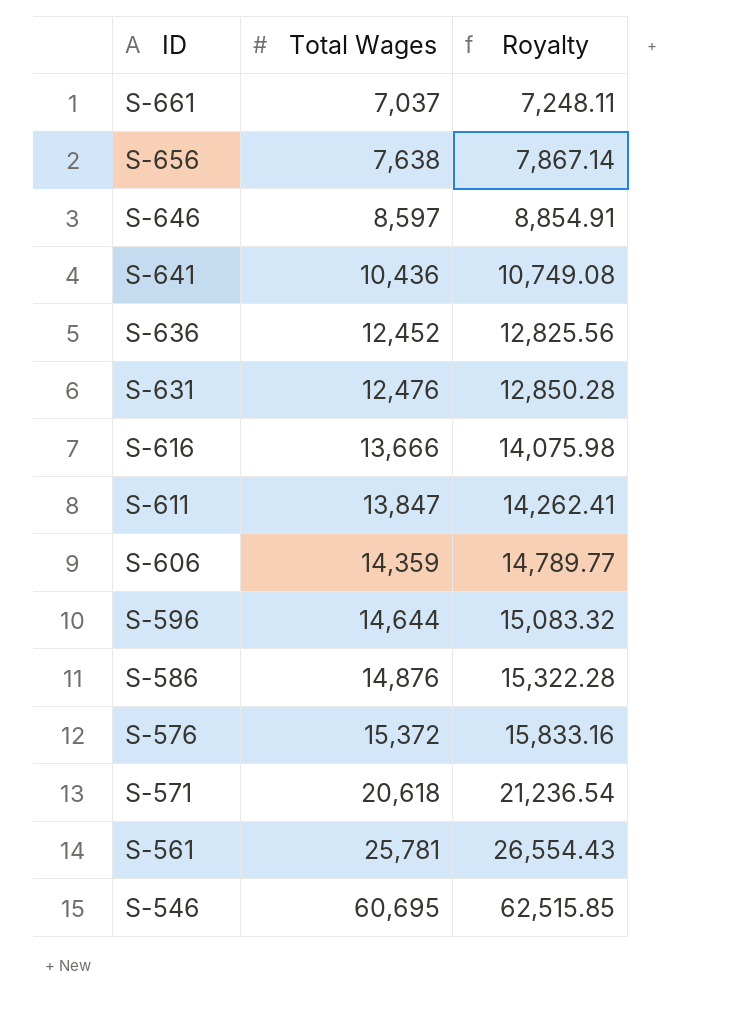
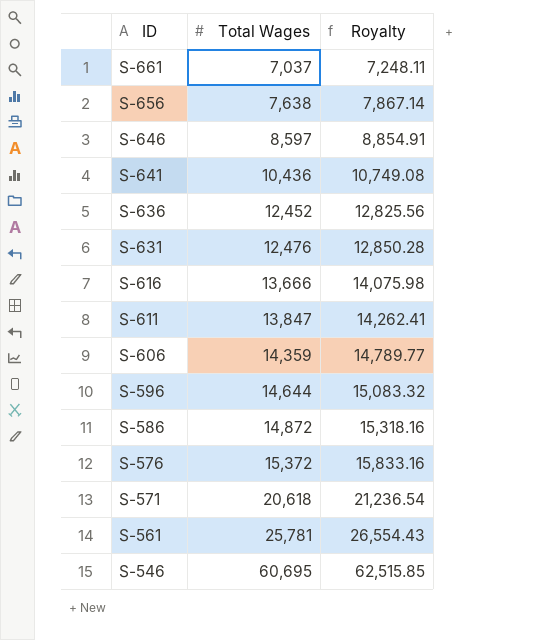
S-586 | Total Wages: 14,876 -> 14,872
S-586 | Royalty: 15,322.28 -> 15,318.16

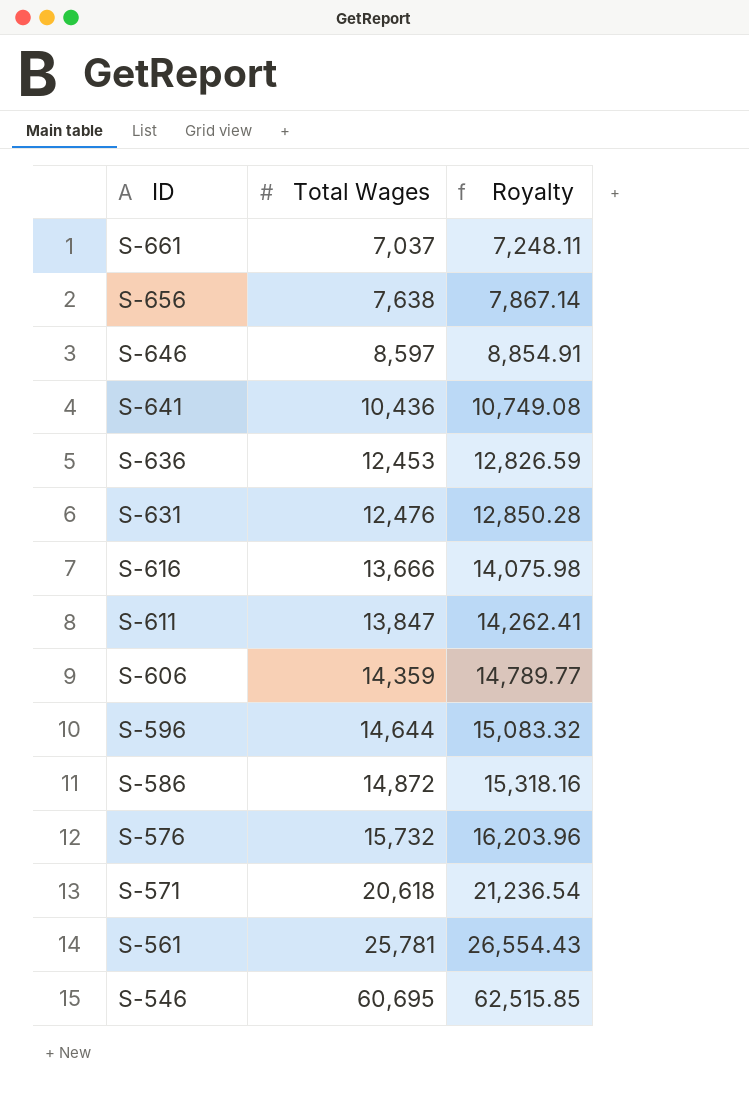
S-636 | Total Wages: 12,452 -> 12,453
S-636 | Royalty: 12,825.56 -> 12,826.59
S-576 | Total Wages: 15,372 -> 15,732
S-576 | Royalty: 15,833.16 -> 16,203.96

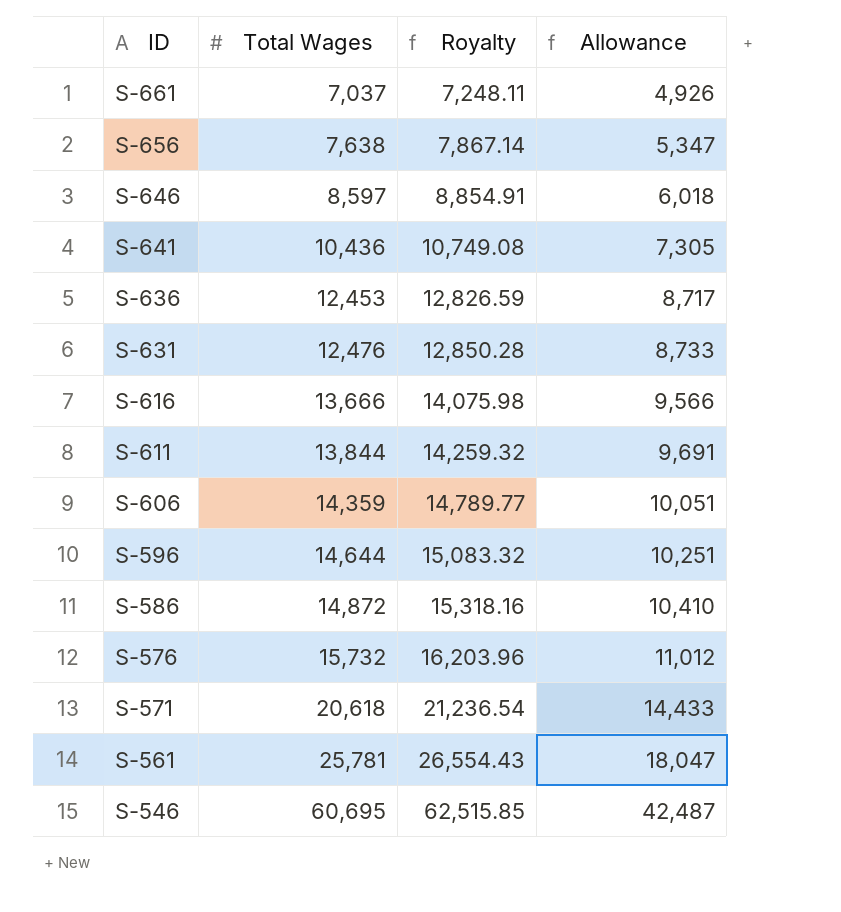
column Allowance | formula: none -> [Total Wages] * 0.7
S-611 | Total Wages: 13,847 -> 13,844
S-611 | Royalty: 14,262.41 -> 14,259.32

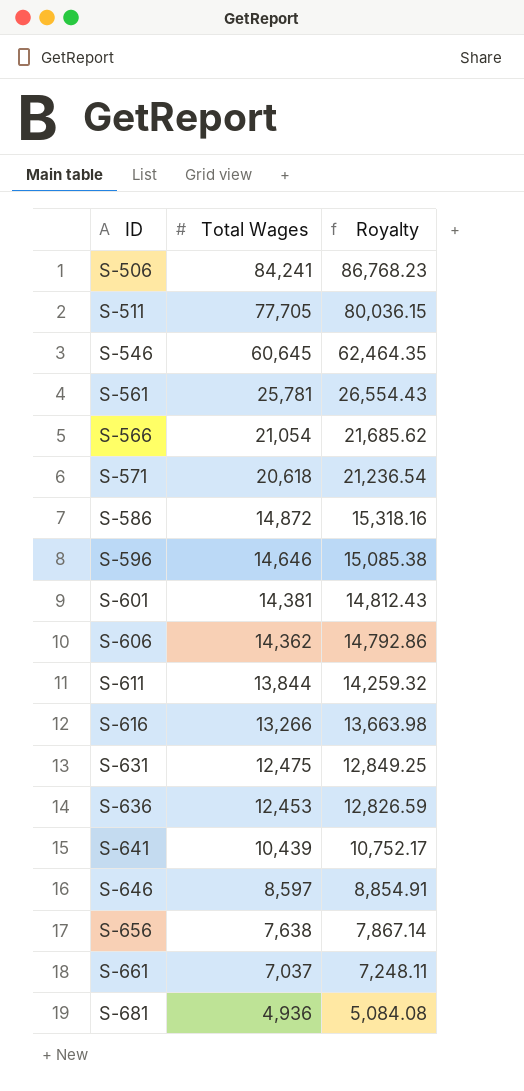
row order: ID descending -> ID ascending
column Allowance | formula: [Total Wages] * 0.7 -> none
row S-576: 15,732 | 16,203.96 | 11,012 -> none
row S-506: none -> 84,241 | 86,768.23
row S-511: none -> 77,705 | 80,036.15
S-546 | Total Wages: 60,695 -> 60,645
S-546 | Royalty: 62,515.85 -> 62,464.35
row S-566: none -> 21,054 | 21,685.62
S-596 | Total Wages: 14,644 -> 14,646
S-596 | Royalty: 15,083.32 -> 15,085.38
row S-601: none -> 14,381 | 14,812.43
S-606 | Total Wages: 14,359 -> 14,362
S-606 | Royalty: 14,789.77 -> 14,792.86
S-616 | Total Wages: 13,666 -> 13,266
S-616 | Royalty: 14,075.98 -> 13,663.98
S-631 | Total Wages: 12,476 -> 12,475
S-631 | Royalty: 12,850.28 -> 12,849.25
S-641 | Total Wages: 10,436 -> 10,439
S-641 | Royalty: 10,749.08 -> 10,752.17
row S-681: none -> 4,936 | 5,084.08

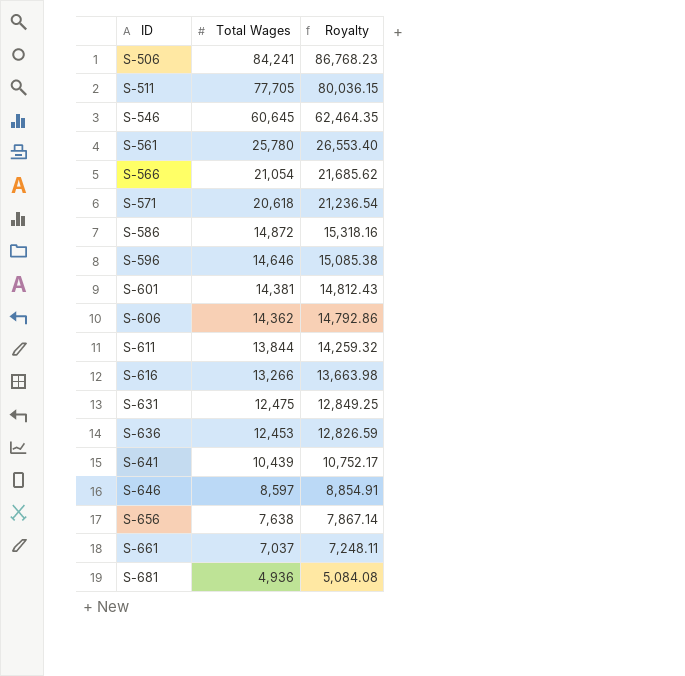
S-561 | Total Wages: 25,781 -> 25,780
S-561 | Royalty: 26,554.43 -> 26,553.40

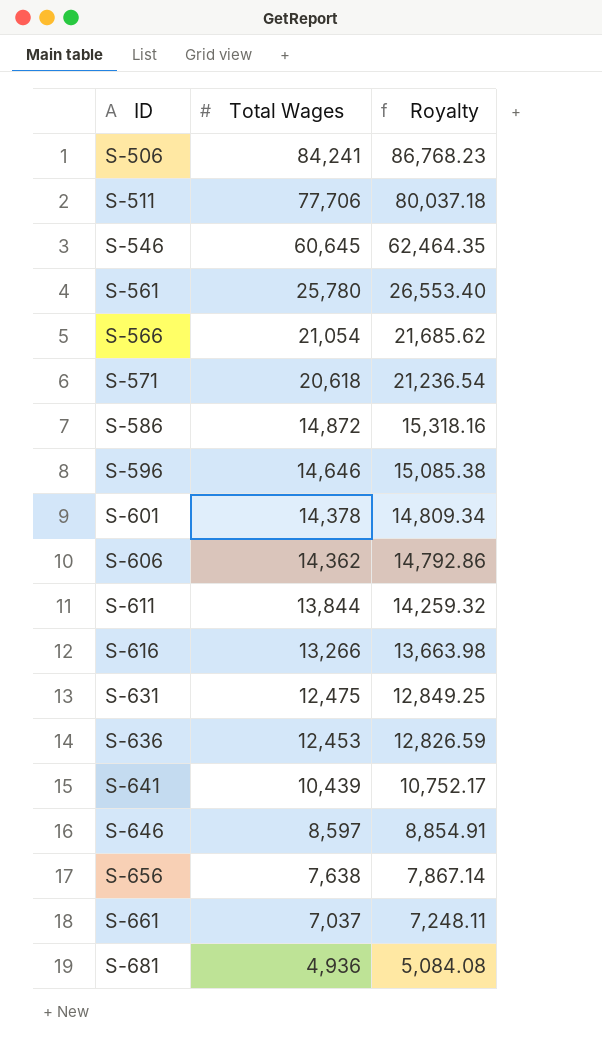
S-511 | Total Wages: 77,705 -> 77,706
S-511 | Royalty: 80,036.15 -> 80,037.18
S-601 | Total Wages: 14,381 -> 14,378
S-601 | Royalty: 14,812.43 -> 14,809.34

